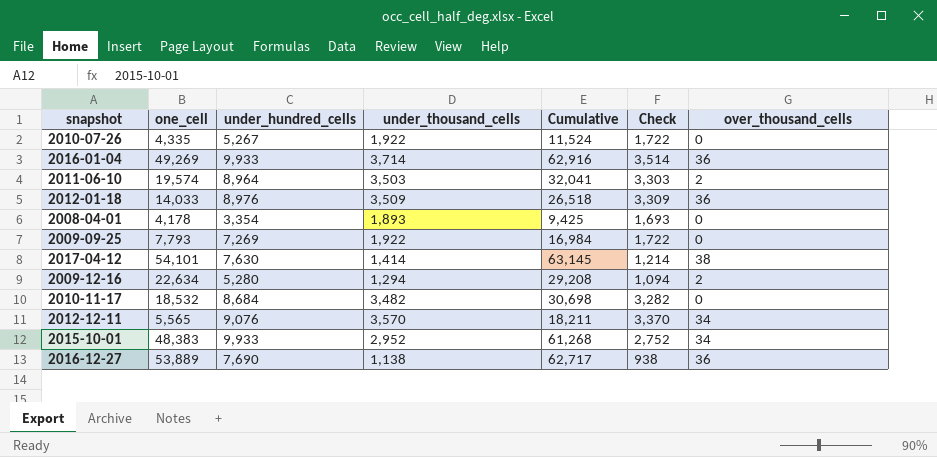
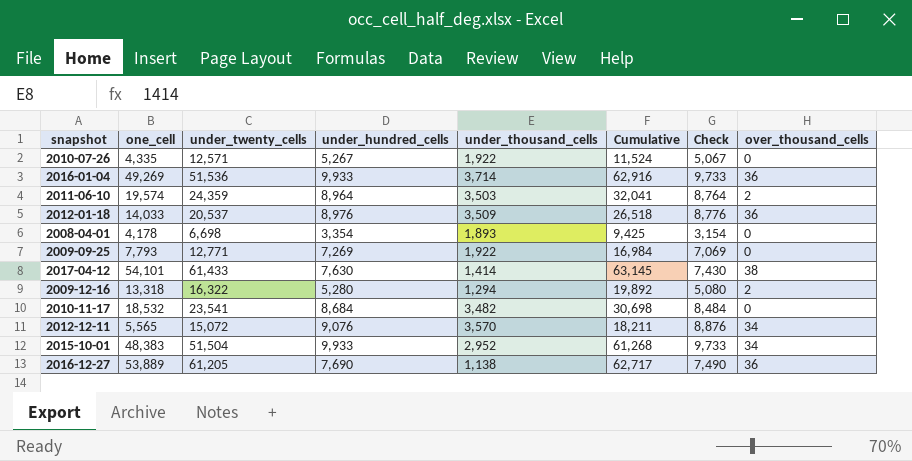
column under_twenty_cells | position: none -> 3
column Check | formula: [under_thousand_cells] - 200 -> [under_hundred_cells] - 200
2009-12-16 | one_cell: 22,634 -> 13,318
2009-12-16 | Cumulative: 29,208 -> 19,892

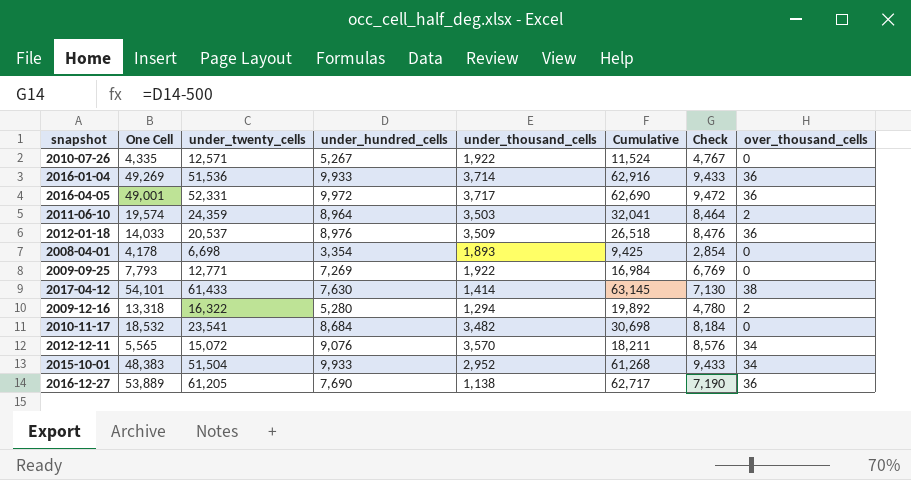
column name: one_cell -> One Cell
column Check | formula: [under_hundred_cells] - 200 -> [under_hundred_cells] - 500
row 2016-04-05: none -> 49,001 | 52,331 | 9,972 | 3,717 | 62,690 | 9,472 | 36

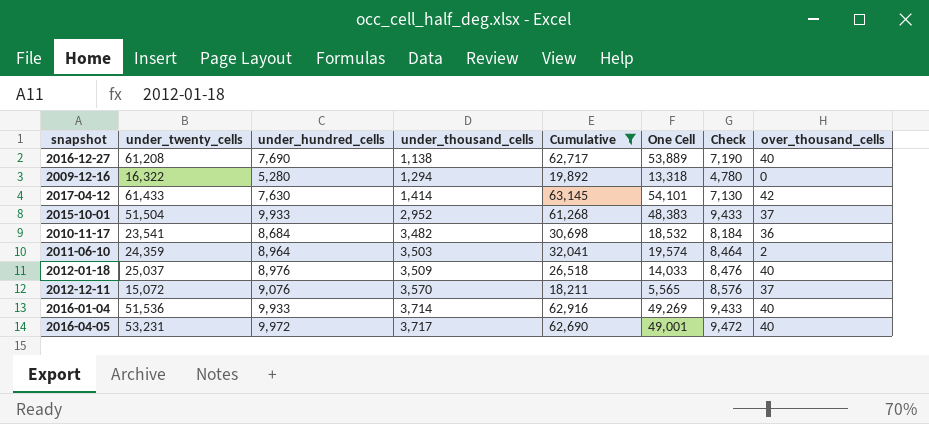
filter: none -> Cumulative >= 18,211
row order: none -> under_thousand_cells ascending
column One Cell | position: 2 -> 6
2016-12-27 | under_twenty_cells: 61,205 -> 61,208
2016-12-27 | over_thousand_cells: 36 -> 40
2009-12-16 | over_thousand_cells: 2 -> 0
2017-04-12 | over_thousand_cells: 38 -> 42
2015-10-01 | over_thousand_cells: 34 -> 37
2010-11-17 | over_thousand_cells: 0 -> 36
2012-01-18 | under_twenty_cells: 20,537 -> 25,037
2012-01-18 | over_thousand_cells: 36 -> 40
2012-12-11 | over_thousand_cells: 34 -> 37
2016-01-04 | over_thousand_cells: 36 -> 40
2016-04-05 | under_twenty_cells: 52,331 -> 53,231
2016-04-05 | over_thousand_cells: 36 -> 40

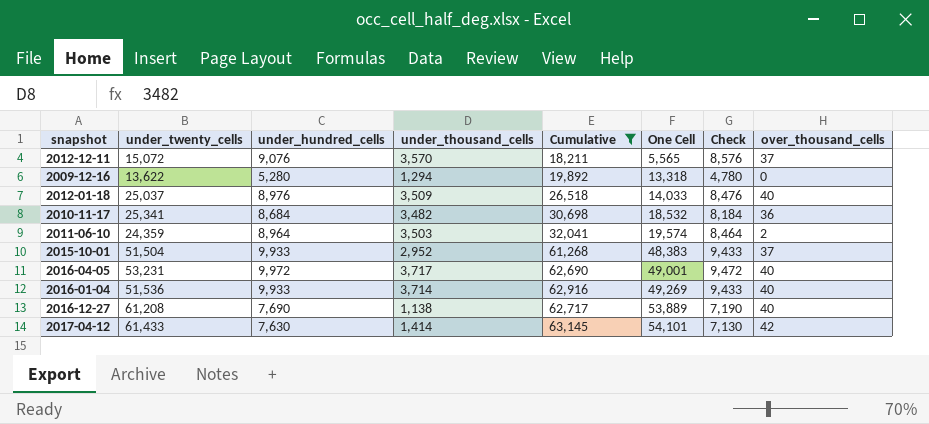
row order: under_thousand_cells ascending -> One Cell ascending
2009-12-16 | under_twenty_cells: 16,322 -> 13,622
2010-11-17 | under_twenty_cells: 23,541 -> 25,341

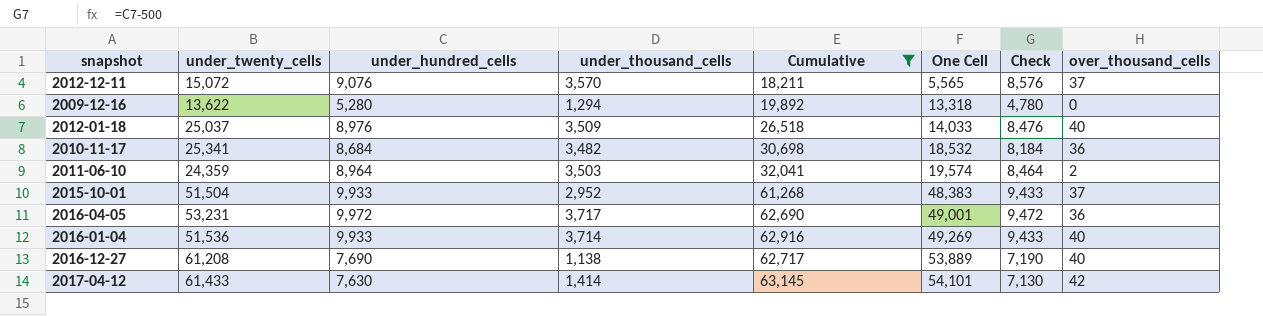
2016-04-05 | over_thousand_cells: 40 -> 36

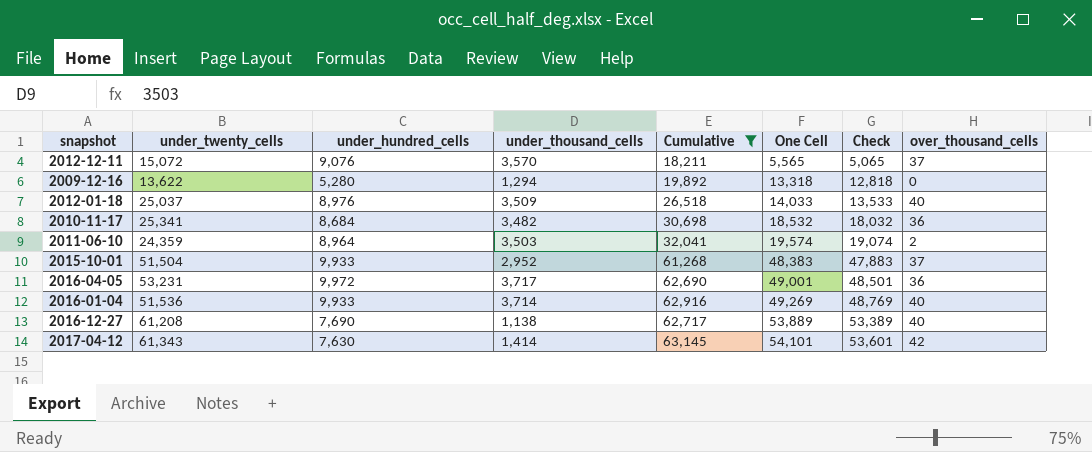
column Check | formula: [under_hundred_cells] - 500 -> [One Cell] - 500
2017-04-12 | under_twenty_cells: 61,433 -> 61,343

